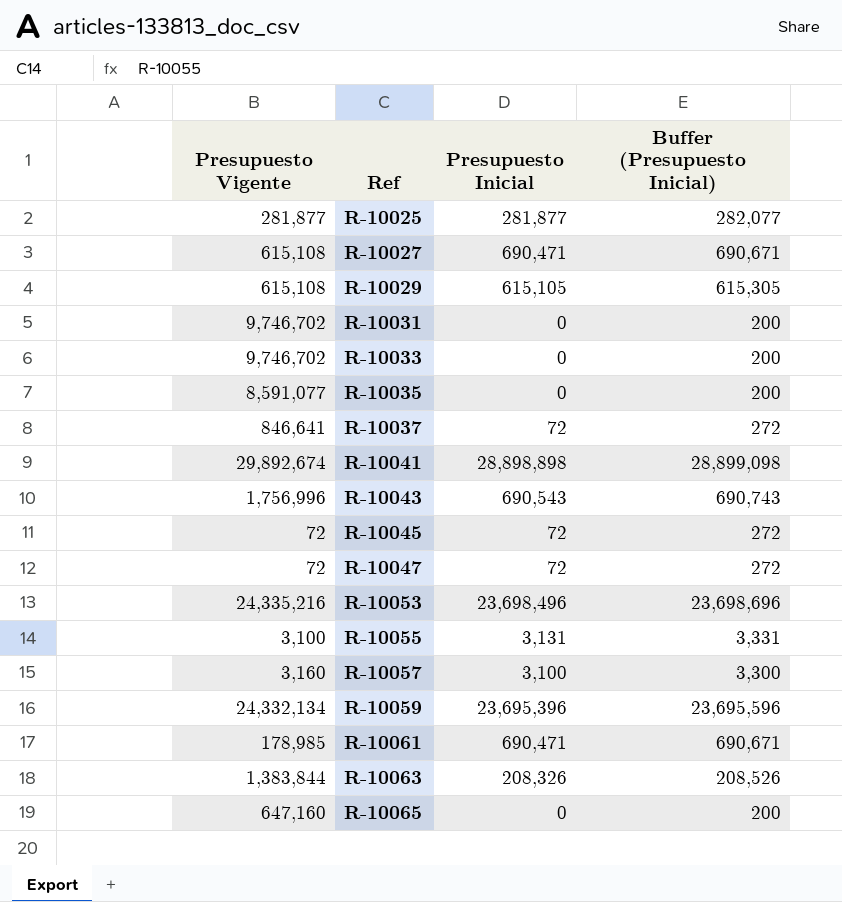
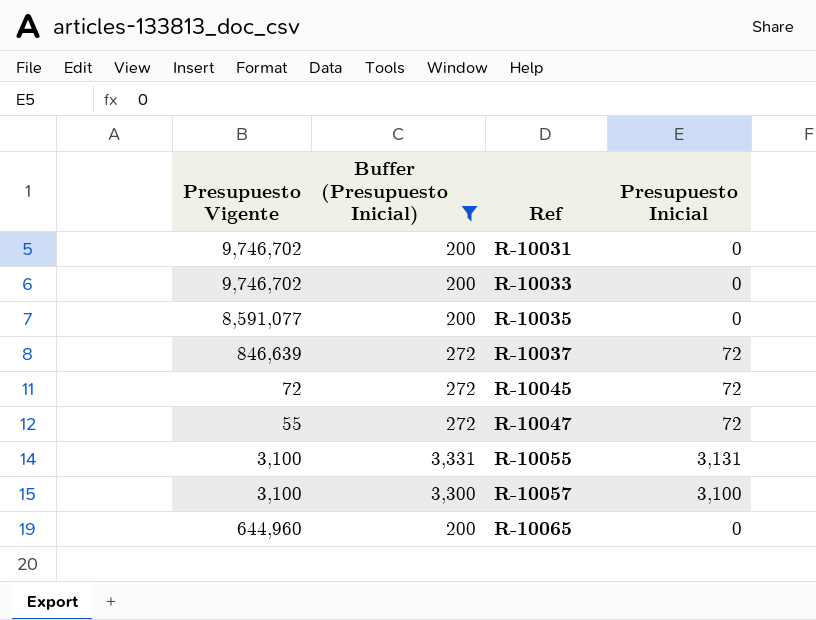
filter: none -> Buffer (Presupuesto Inicial) <= 3,331
column Buffer (Presupuesto Inicial) | position: 4 -> 2
R-10037 | Presupuesto Vigente: 846,641 -> 846,639
R-10047 | Presupuesto Vigente: 72 -> 55
R-10057 | Presupuesto Vigente: 3,160 -> 3,100
R-10065 | Presupuesto Vigente: 647,160 -> 644,960

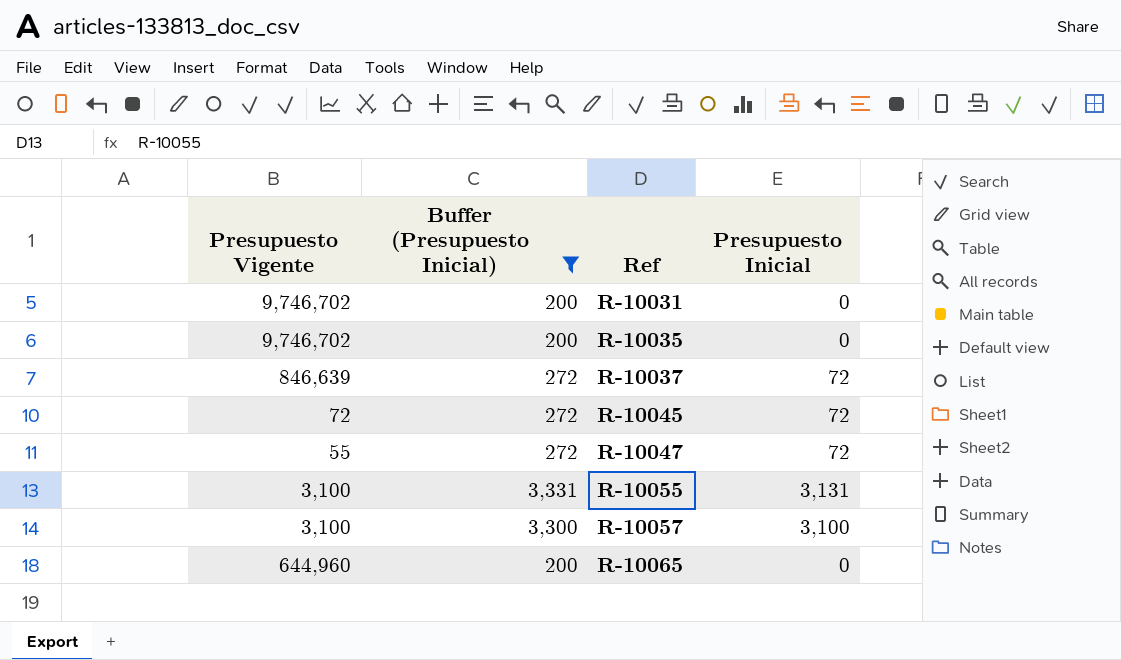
row R-10033: 9,746,702 | 200 | 0 -> none
R-10035 | Presupuesto Vigente: 8,591,077 -> 9,746,702

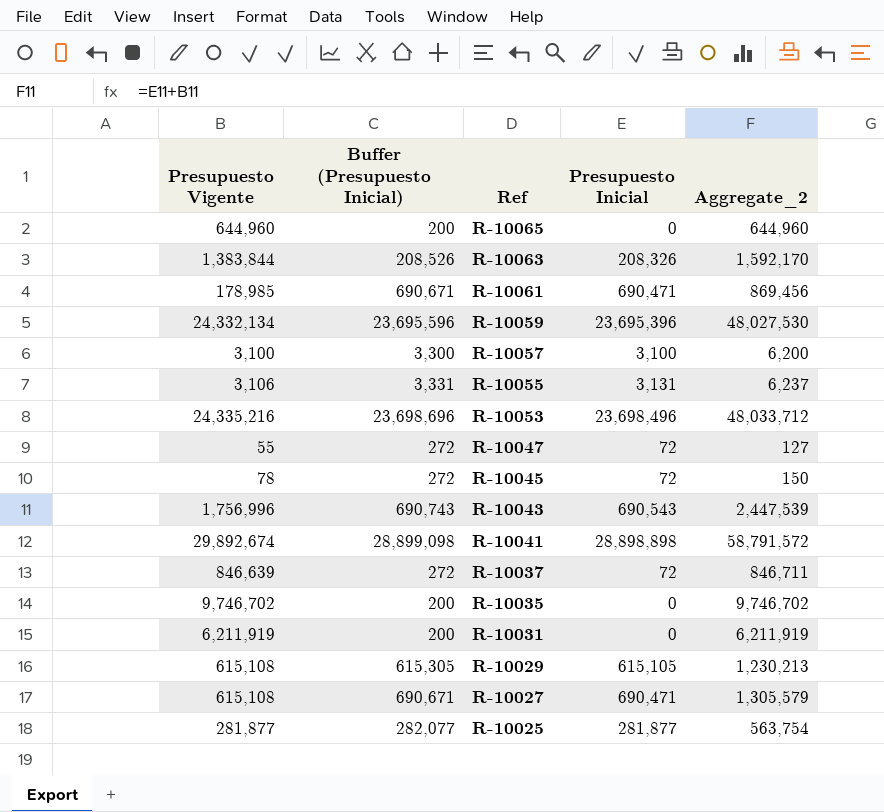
filter: Buffer (Presupuesto Inicial) <= 3,331 -> none
row order: Ref ascending -> Ref descending
column Aggregate_2 | formula: none -> [Presupuesto Vigente] + [Presupuesto Inicial]
R-10055 | Presupuesto Vigente: 3,100 -> 3,106
R-10045 | Presupuesto Vigente: 72 -> 78
R-10031 | Presupuesto Vigente: 9,746,702 -> 6,211,919

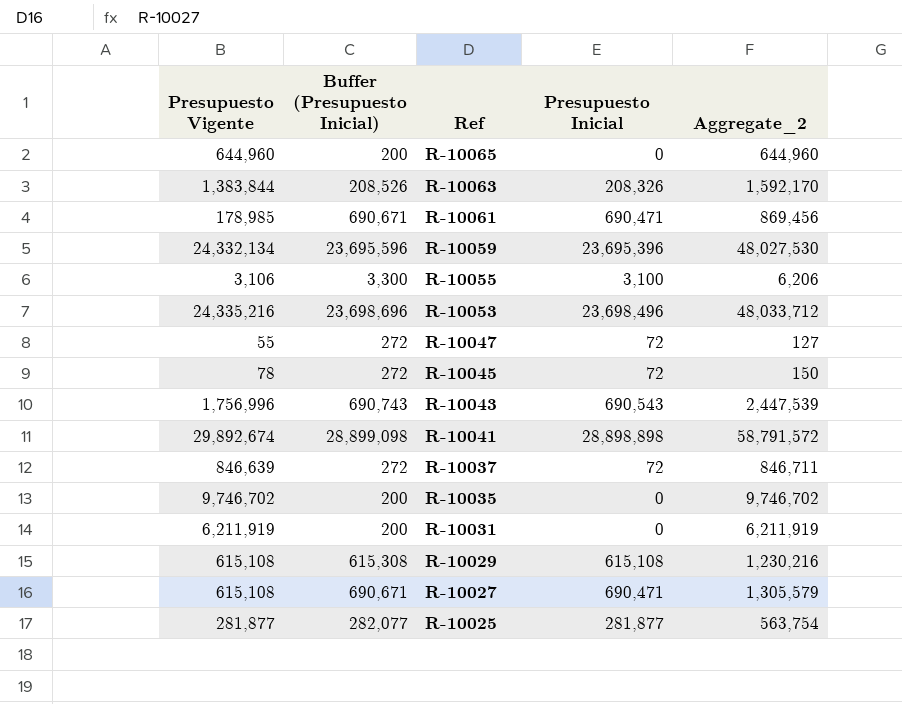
row R-10057: 3,100 | 3,300 | 3,100 | 6,200 -> none
R-10055 | Buffer (Presupuesto Inicial): 3,331 -> 3,300
R-10055 | Presupuesto Inicial: 3,131 -> 3,100
R-10055 | Aggregate_2: 6,237 -> 6,206
R-10029 | Buffer (Presupuesto Inicial): 615,305 -> 615,308
R-10029 | Presupuesto Inicial: 615,105 -> 615,108
R-10029 | Aggregate_2: 1,230,213 -> 1,230,216

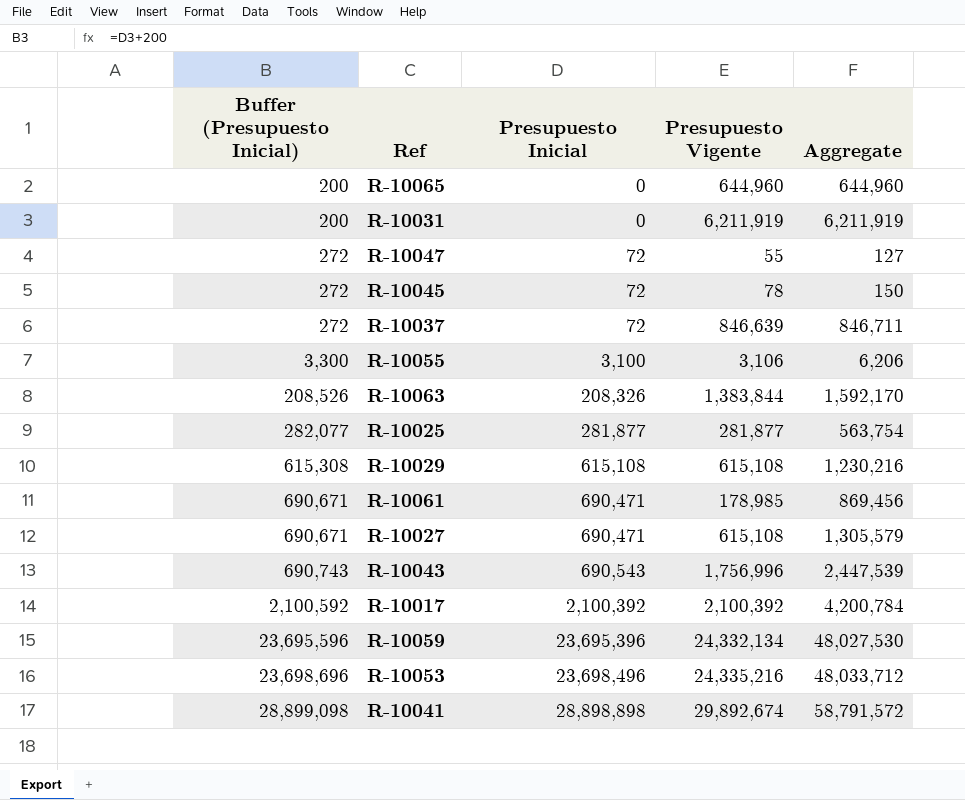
row order: Ref descending -> Buffer (Presupuesto Inicial) ascending
column Presupuesto Vigente | position: 1 -> 4
column name: Aggregate_2 -> Aggregate
row R-10035: 9,746,702 | 200 | 0 | 9,746,702 -> none
row R-10017: none -> 2,100,592 | 2,100,392 | 2,100,392 | 4,200,784

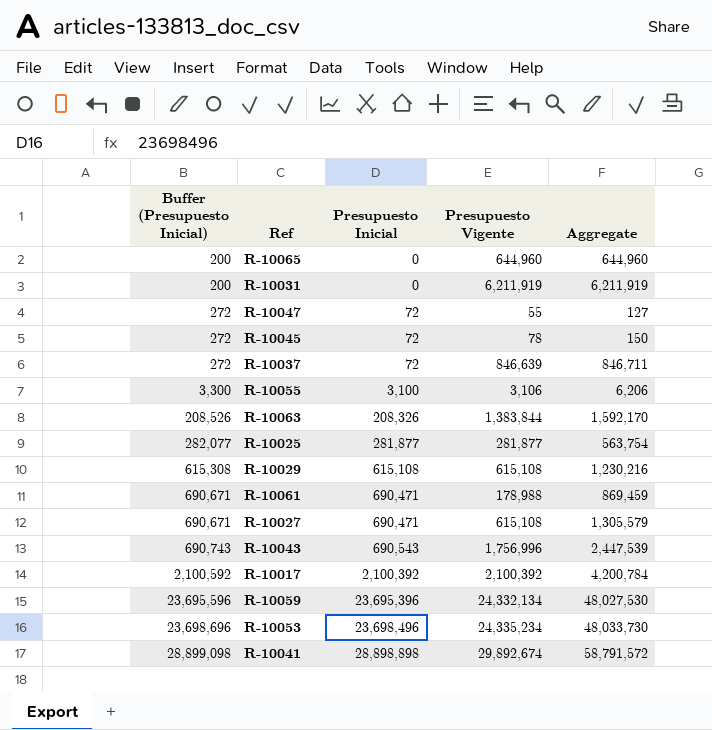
R-10061 | Presupuesto Vigente: 178,985 -> 178,988
R-10061 | Aggregate: 869,456 -> 869,459
R-10053 | Presupuesto Vigente: 24,335,216 -> 24,335,234
R-10053 | Aggregate: 48,033,712 -> 48,033,730

